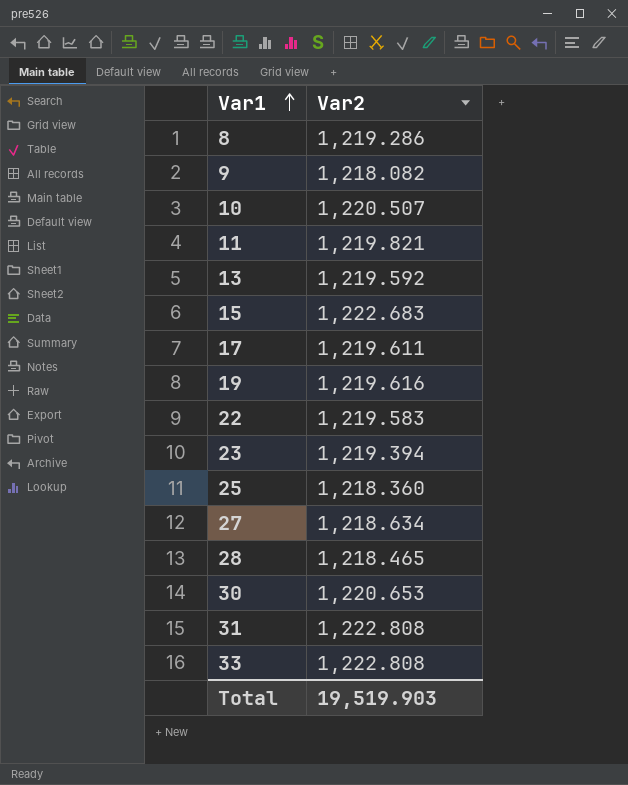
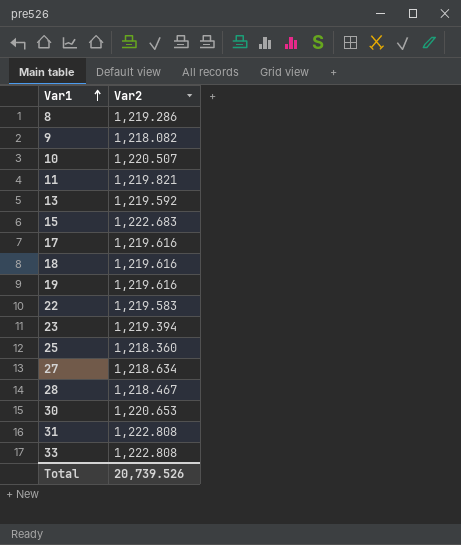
17 | Var2: 1,219.611 -> 1,219.616
row 18: none -> 1,219.616
28 | Var2: 1,218.465 -> 1,218.467
Total | Var2: 19,519.903 -> 20,739.526

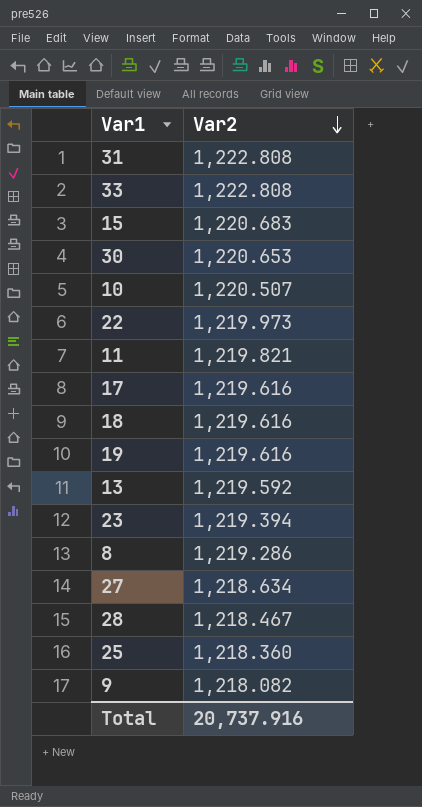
row order: Var1 ascending -> Var2 descending
15 | Var2: 1,222.683 -> 1,220.683
22 | Var2: 1,219.583 -> 1,219.973
Total | Var2: 20,739.526 -> 20,737.916

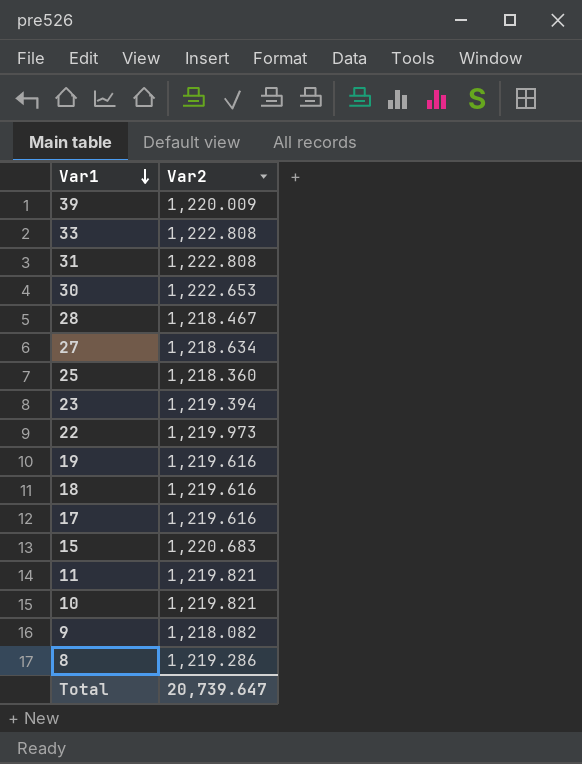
row order: Var2 descending -> Var1 descending
row 13: 1,219.592 -> none
row 39: none -> 1,220.009
30 | Var2: 1,220.653 -> 1,222.653
10 | Var2: 1,220.507 -> 1,219.821
Total | Var2: 20,737.916 -> 20,739.647

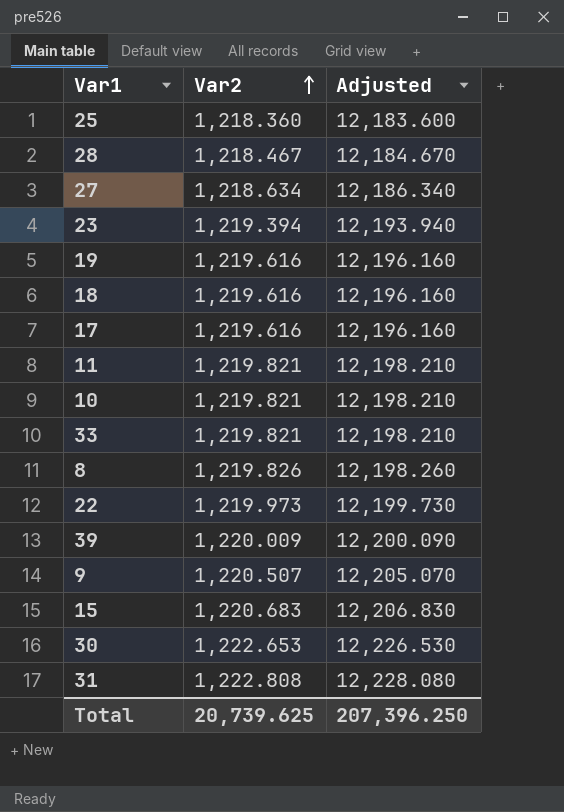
row order: Var1 descending -> Var2 ascending
column Adjusted | formula: none -> [Var2] * 10
33 | Var2: 1,222.808 -> 1,219.821
8 | Var2: 1,219.286 -> 1,219.826
9 | Var2: 1,218.082 -> 1,220.507
Total | Var2: 20,739.647 -> 20,739.625

